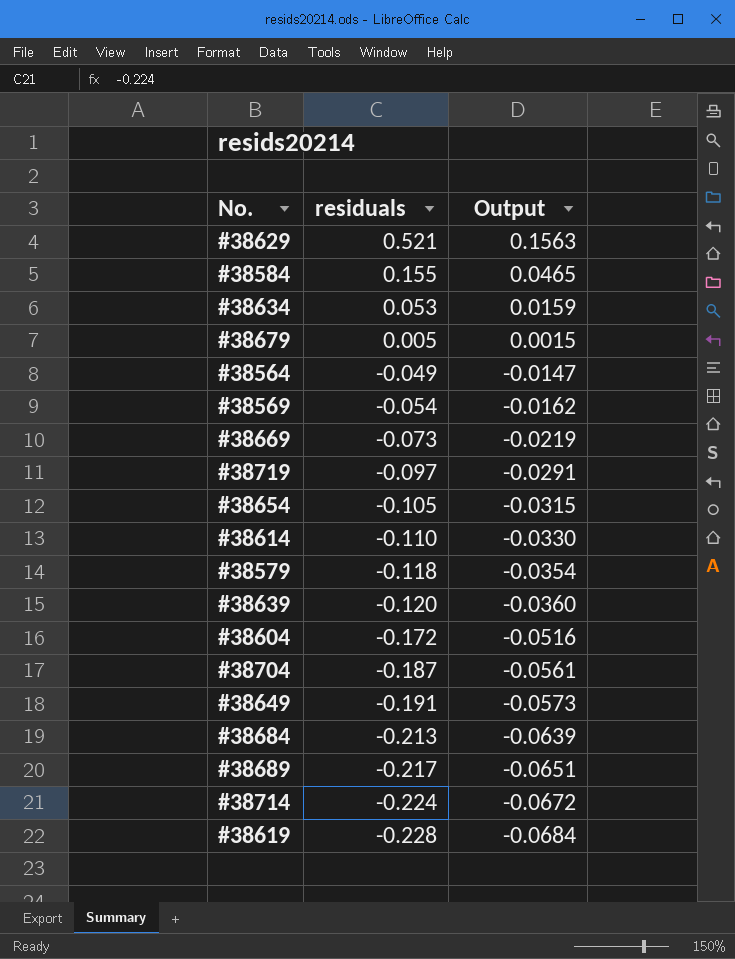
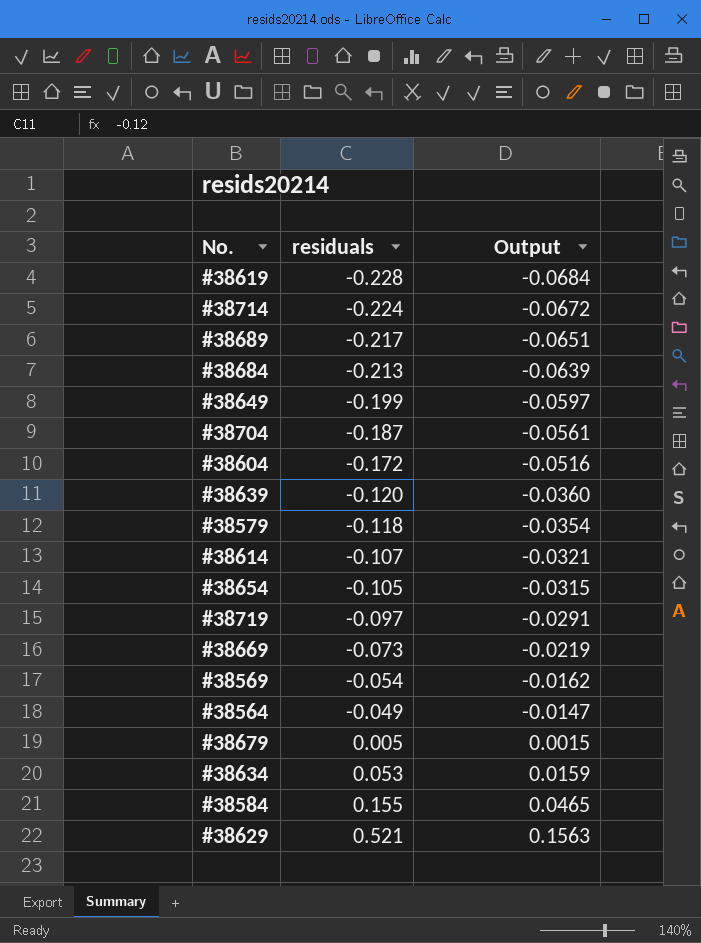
row order: residuals descending -> residuals ascending
#38649 | residuals: -0.191 -> -0.199
#38649 | Output: -0.0573 -> -0.0597
#38614 | residuals: -0.110 -> -0.107
#38614 | Output: -0.0330 -> -0.0321

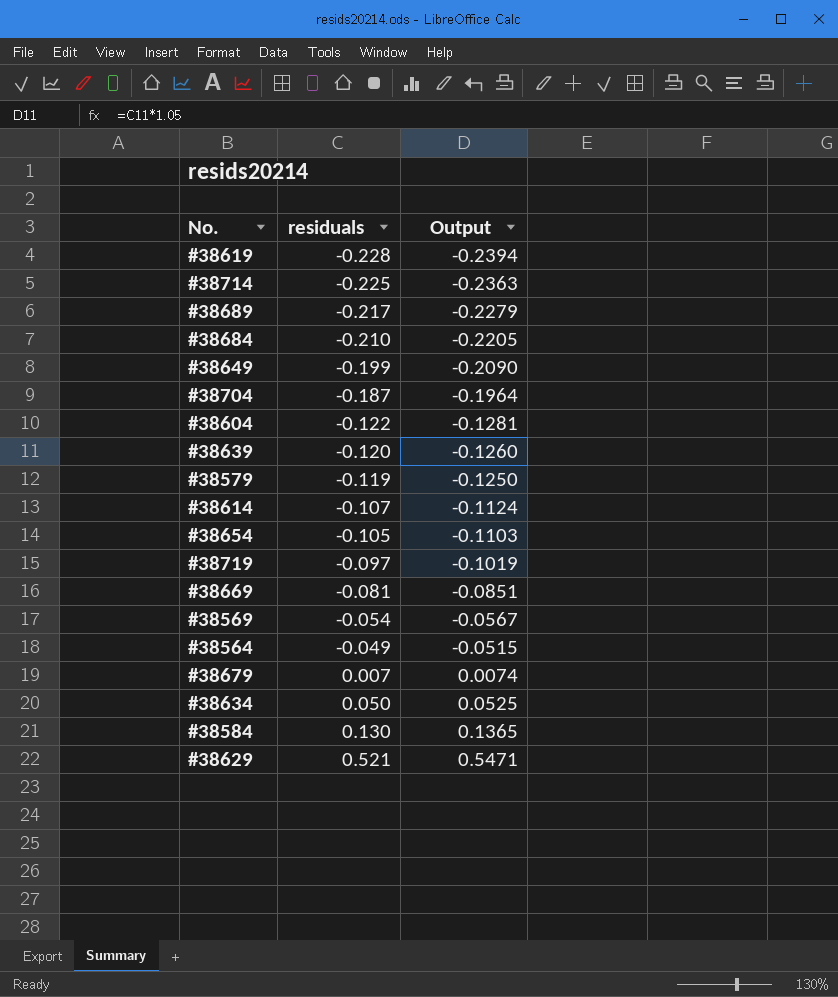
column Output | formula: [residuals] * 0.3 -> [residuals] * 1.05
#38714 | residuals: -0.224 -> -0.225
#38684 | residuals: -0.213 -> -0.210
#38604 | residuals: -0.172 -> -0.122
#38579 | residuals: -0.118 -> -0.119
#38669 | residuals: -0.073 -> -0.081
#38679 | residuals: 0.005 -> 0.007
#38634 | residuals: 0.053 -> 0.050
#38584 | residuals: 0.155 -> 0.130

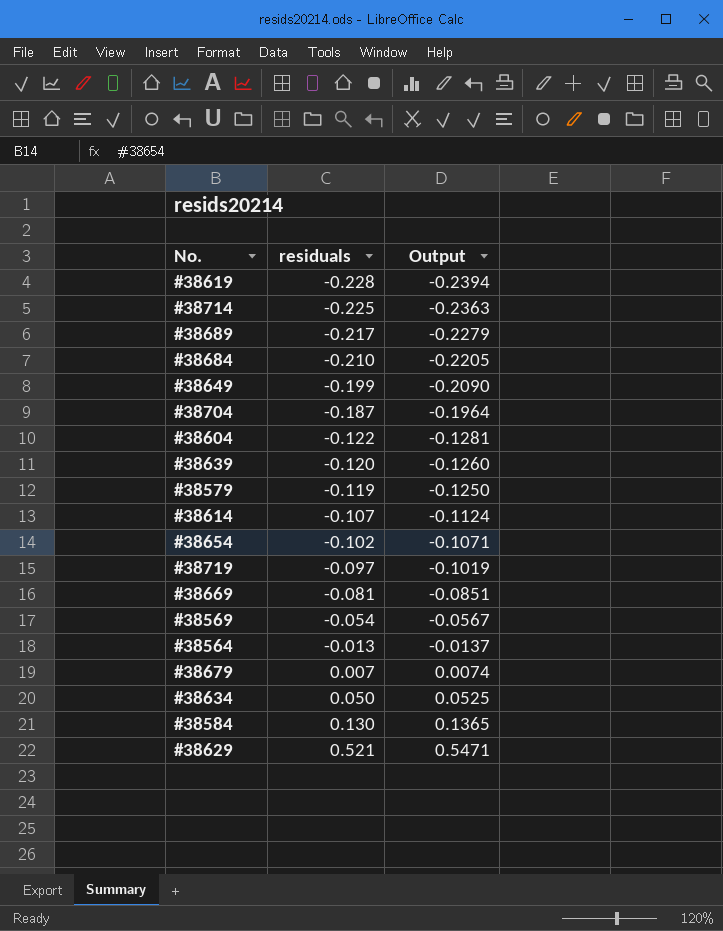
#38654 | residuals: -0.105 -> -0.102
#38654 | Output: -0.1103 -> -0.1071
#38564 | residuals: -0.049 -> -0.013
#38564 | Output: -0.0515 -> -0.0137

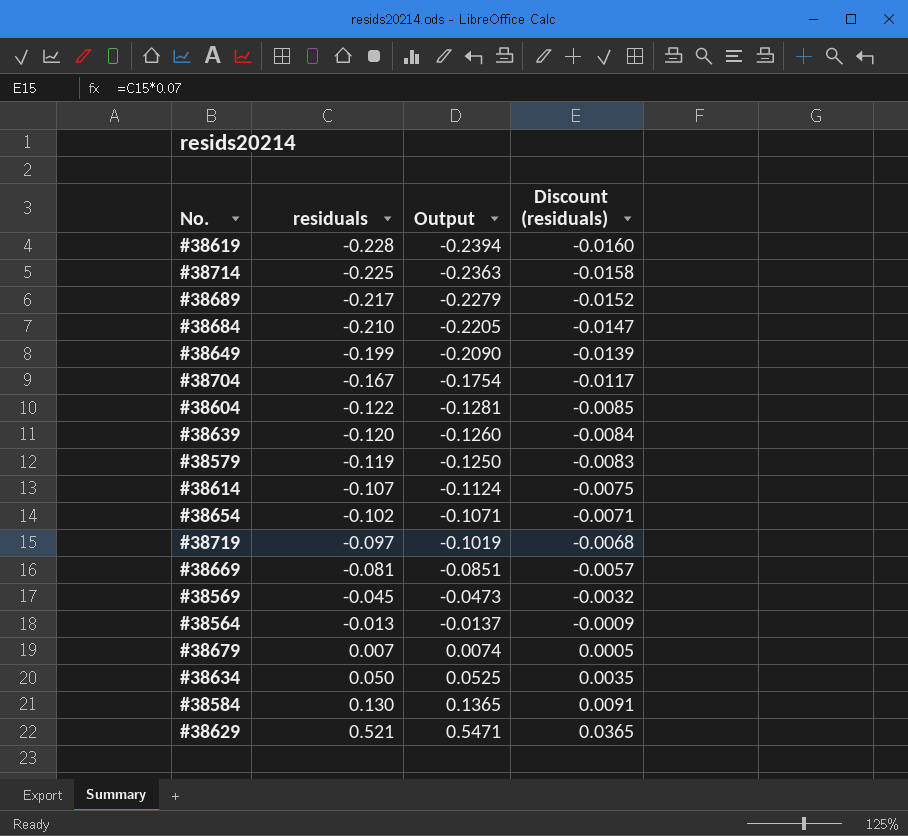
column Discount (residuals) | formula: none -> [residuals] * 0.07
#38704 | residuals: -0.187 -> -0.167
#38704 | Output: -0.1964 -> -0.1754
#38569 | residuals: -0.054 -> -0.045
#38569 | Output: -0.0567 -> -0.0473

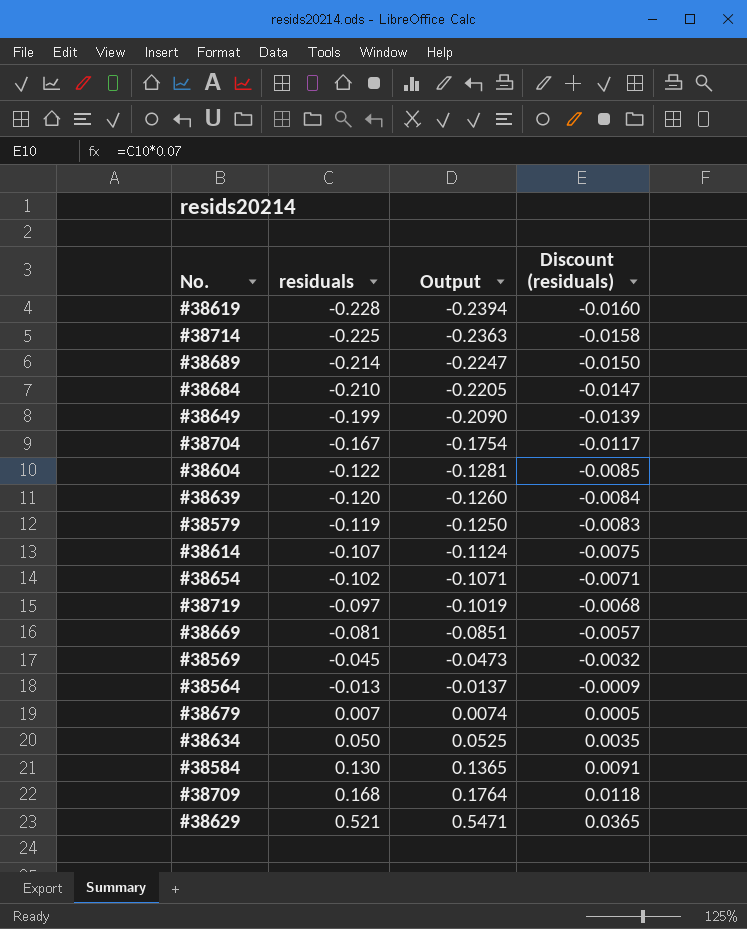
#38689 | residuals: -0.217 -> -0.214
#38689 | Output: -0.2279 -> -0.2247
#38689 | Discount (residuals): -0.0152 -> -0.0150
row #38709: none -> 0.168 | 0.1764 | 0.0118

